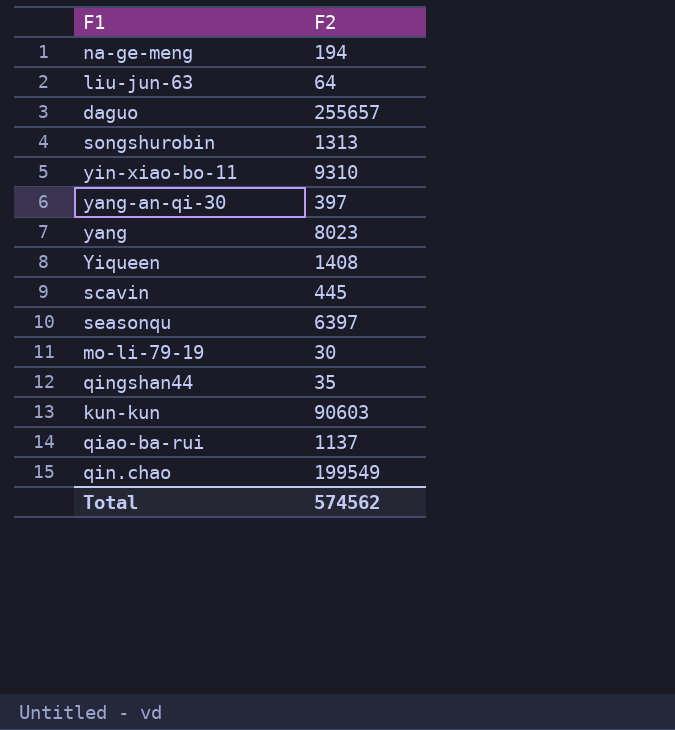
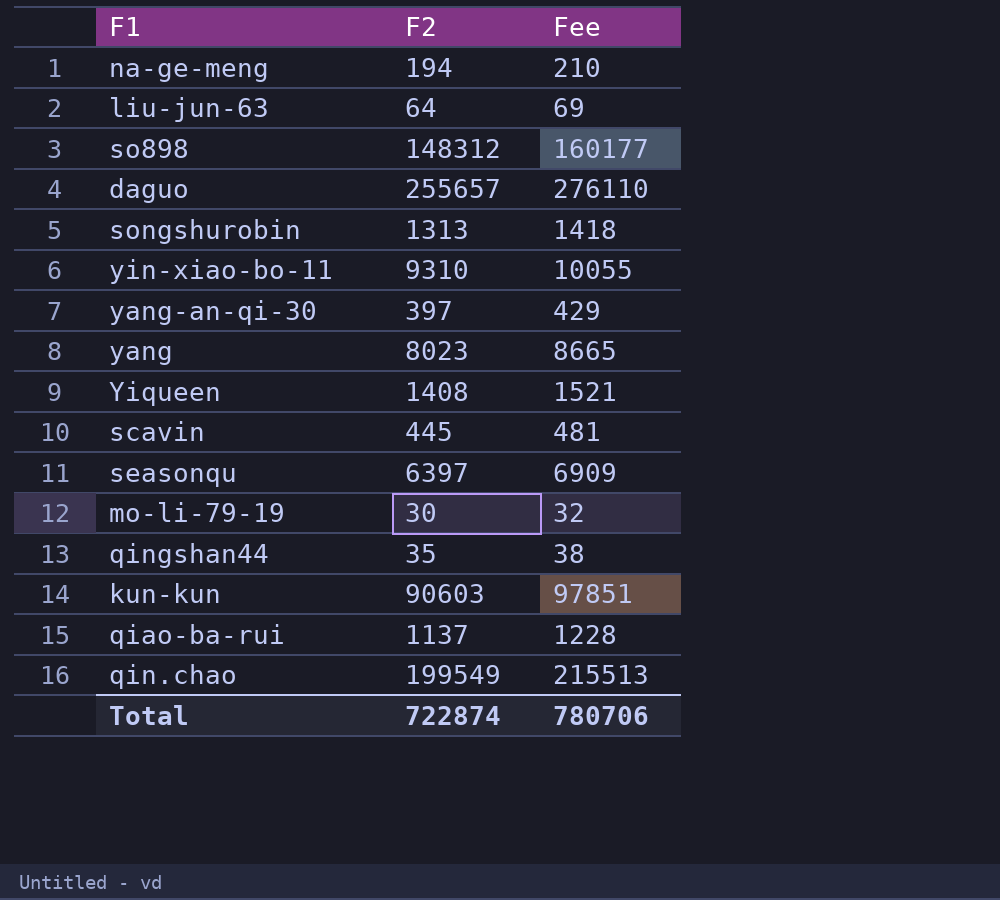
column Fee | formula: none -> [F2] * 1.08
row so898: none -> 148312 | 160177
Total | F2: 574562 -> 722874

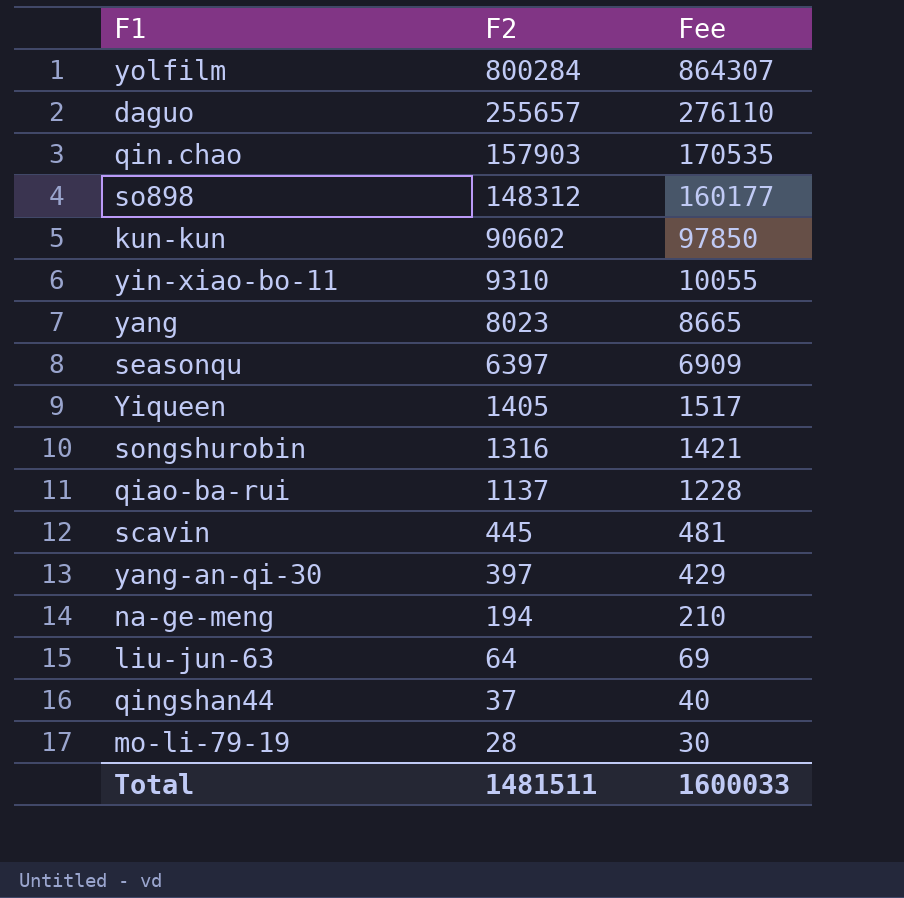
row order: none -> F2 descending
row yolfilm: none -> 800284 | 864307
qin.chao | F2: 199549 -> 157903
qin.chao | Fee: 215513 -> 170535
kun-kun | F2: 90603 -> 90602
kun-kun | Fee: 97851 -> 97850
Yiqueen | F2: 1408 -> 1405
Yiqueen | Fee: 1521 -> 1517
songshurobin | F2: 1313 -> 1316
songshurobin | Fee: 1418 -> 1421
qingshan44 | F2: 35 -> 37
qingshan44 | Fee: 38 -> 40
mo-li-79-19 | F2: 30 -> 28
mo-li-79-19 | Fee: 32 -> 30
Total | F2: 722874 -> 1481511
Total | Fee: 780706 -> 1600033

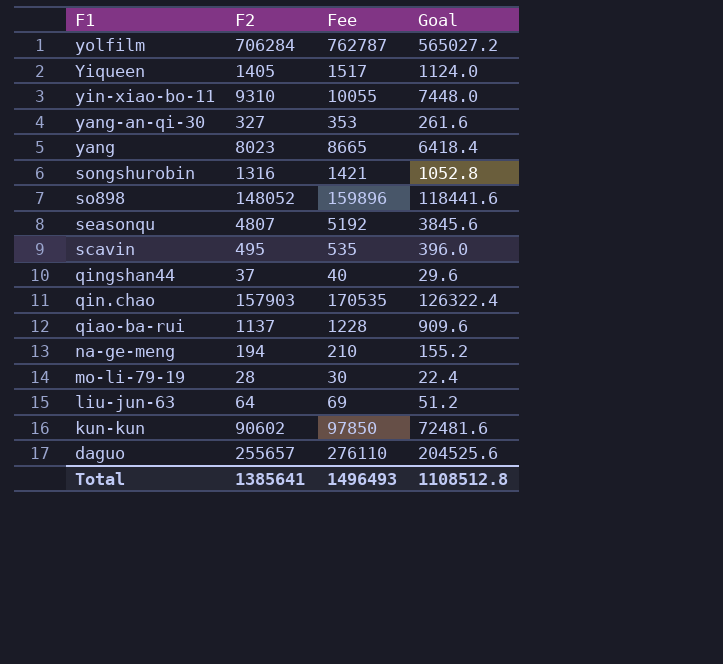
row order: F2 descending -> F1 descending
column Goal | formula: none -> [F2] * 0.8
yolfilm | F2: 800284 -> 706284
yolfilm | Fee: 864307 -> 762787
yang-an-qi-30 | F2: 397 -> 327
yang-an-qi-30 | Fee: 429 -> 353
so898 | F2: 148312 -> 148052
so898 | Fee: 160177 -> 159896
seasonqu | F2: 6397 -> 4807
seasonqu | Fee: 6909 -> 5192
scavin | F2: 445 -> 495
scavin | Fee: 481 -> 535
Total | F2: 1481511 -> 1385641
Total | Fee: 1600033 -> 1496493

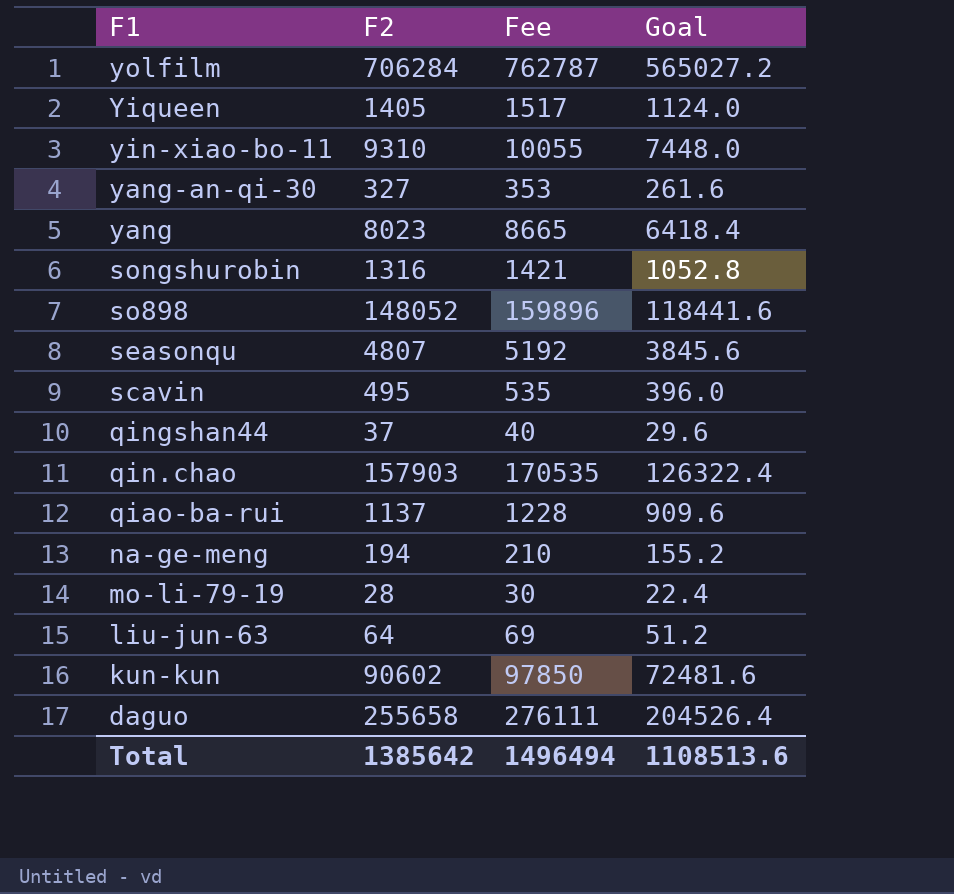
daguo | F2: 255657 -> 255658
daguo | Fee: 276110 -> 276111
daguo | Goal: 204525.6 -> 204526.4
Total | F2: 1385641 -> 1385642
Total | Fee: 1496493 -> 1496494
Total | Goal: 1108512.8 -> 1108513.6

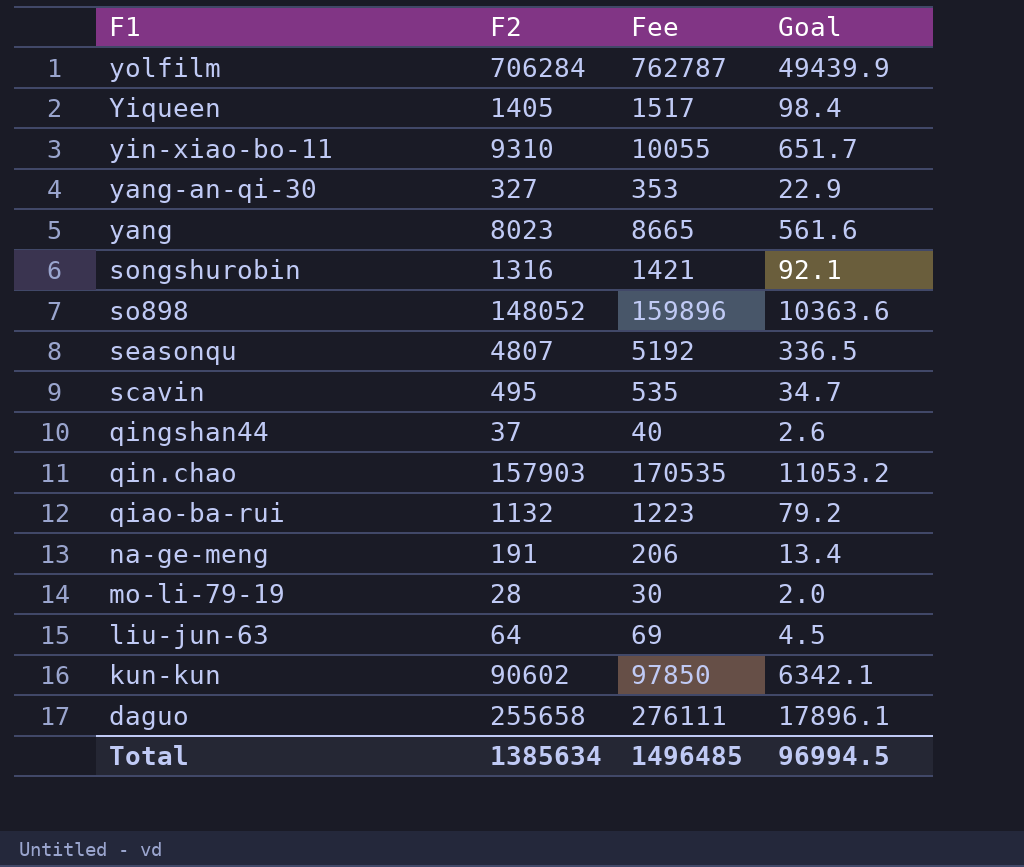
column Goal | formula: [F2] * 0.8 -> [F2] * 0.07
qiao-ba-rui | F2: 1137 -> 1132
qiao-ba-rui | Fee: 1228 -> 1223
na-ge-meng | F2: 194 -> 191
na-ge-meng | Fee: 210 -> 206
Total | F2: 1385642 -> 1385634
Total | Fee: 1496494 -> 1496485
Total | Goal: 1108513.6 -> 96994.5

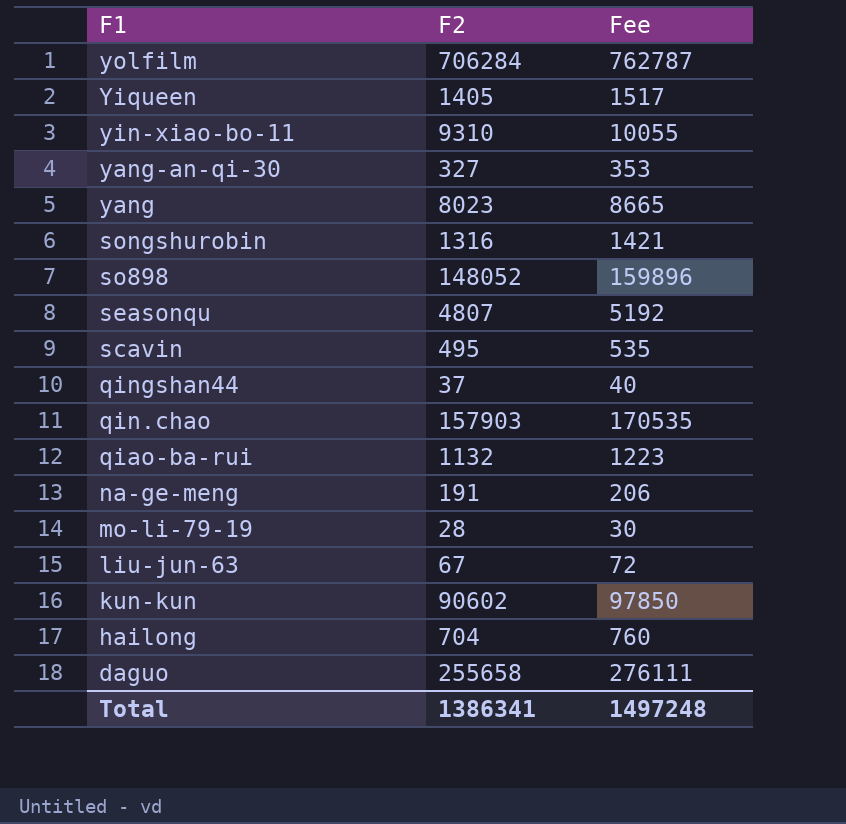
column Goal | formula: [F2] * 0.07 -> none
liu-jun-63 | F2: 64 -> 67
liu-jun-63 | Fee: 69 -> 72
row hailong: none -> 704 | 760
Total | F2: 1385634 -> 1386341
Total | Fee: 1496485 -> 1497248

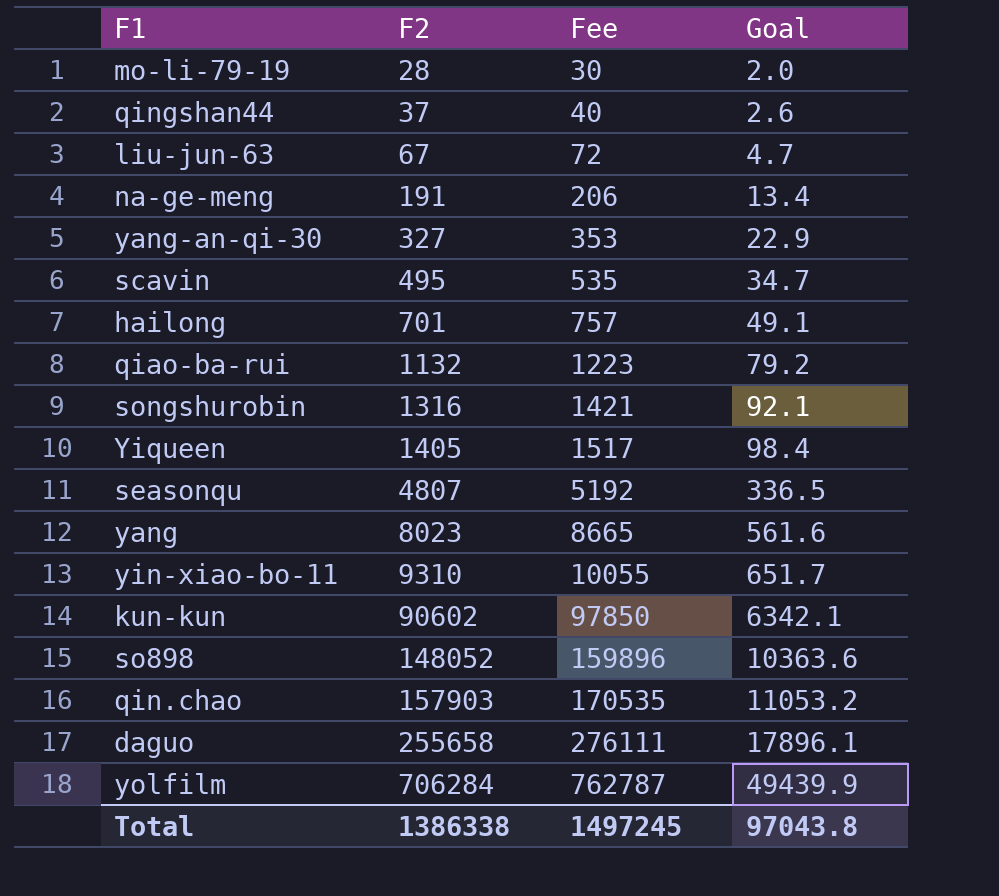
row order: F1 descending -> F2 ascending
column Goal | formula: none -> [F2] * 0.07
hailong | F2: 704 -> 701
hailong | Fee: 760 -> 757
Total | F2: 1386341 -> 1386338
Total | Fee: 1497248 -> 1497245

